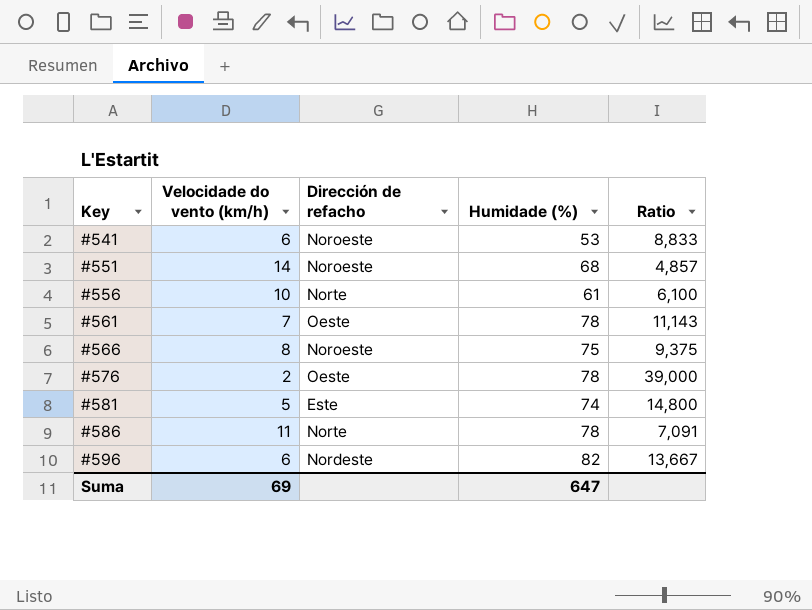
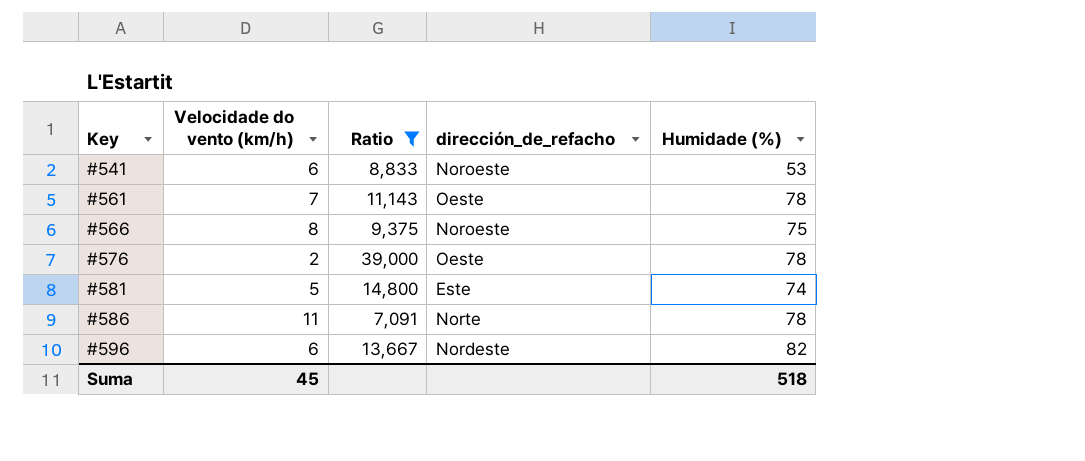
filter: none -> Ratio >= 7,091
column Ratio | position: 5 -> 3
column name: Dirección de refacho -> dirección_de_refacho
Suma | Velocidade do vento (km/h): 69 -> 45
Suma | Humidade (%): 647 -> 518

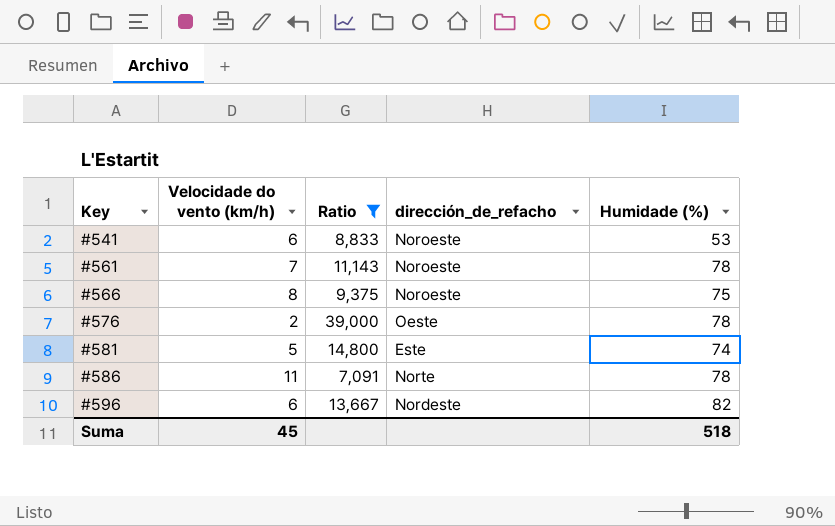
#561 | dirección_de_refacho: Oeste -> Noroeste

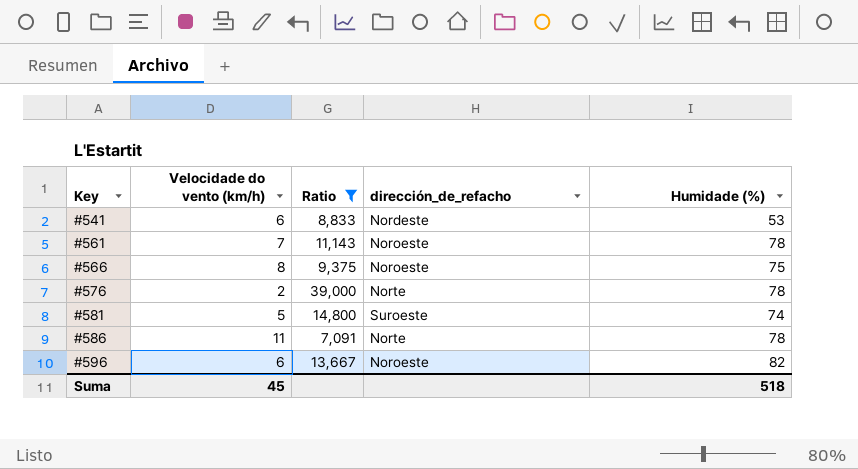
#541 | dirección_de_refacho: Noroeste -> Nordeste
#576 | dirección_de_refacho: Oeste -> Norte
#581 | dirección_de_refacho: Este -> Suroeste
#596 | dirección_de_refacho: Nordeste -> Noroeste

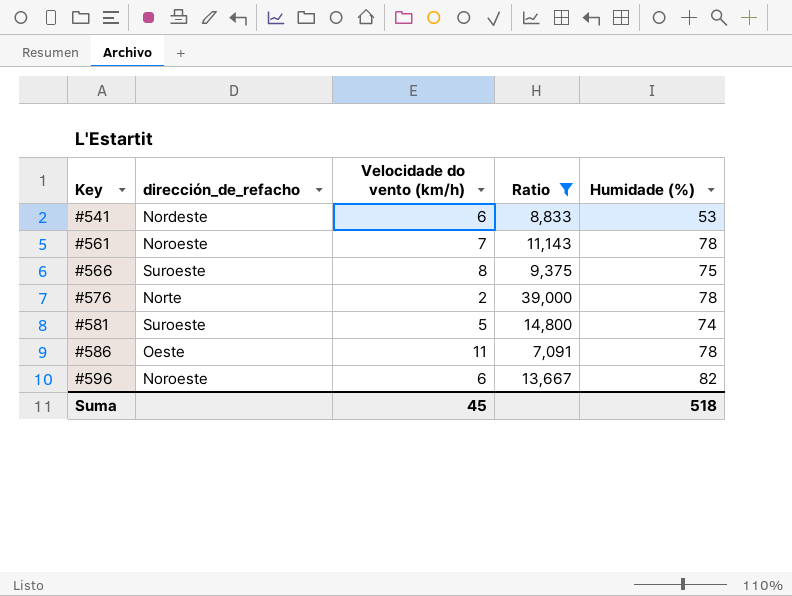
column dirección_de_refacho | position: 4 -> 2
#566 | dirección_de_refacho: Noroeste -> Suroeste
#586 | dirección_de_refacho: Norte -> Oeste

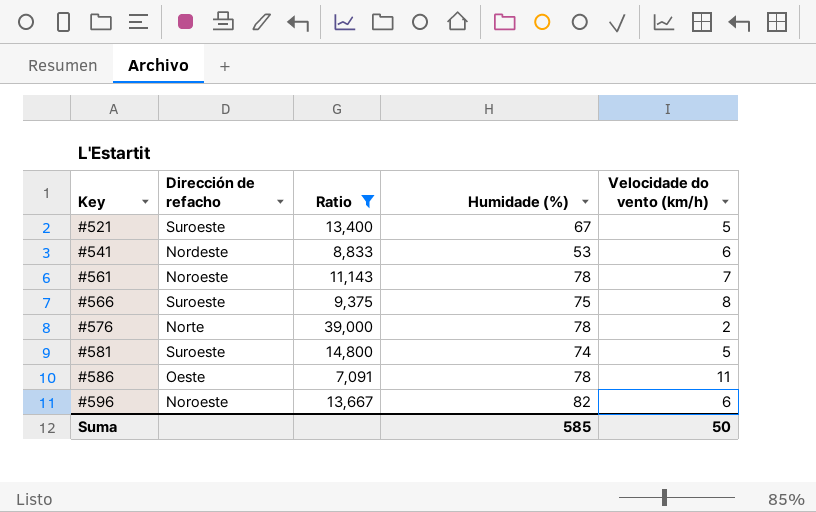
column name: dirección_de_refacho -> Dirección de refacho
column Velocidade do vento (km/h) | position: 3 -> 5
row #521: none -> Suroeste | 13,400 | 67 | 5
Suma | Humidade (%): 518 -> 585
Suma | Velocidade do vento (km/h): 45 -> 50

